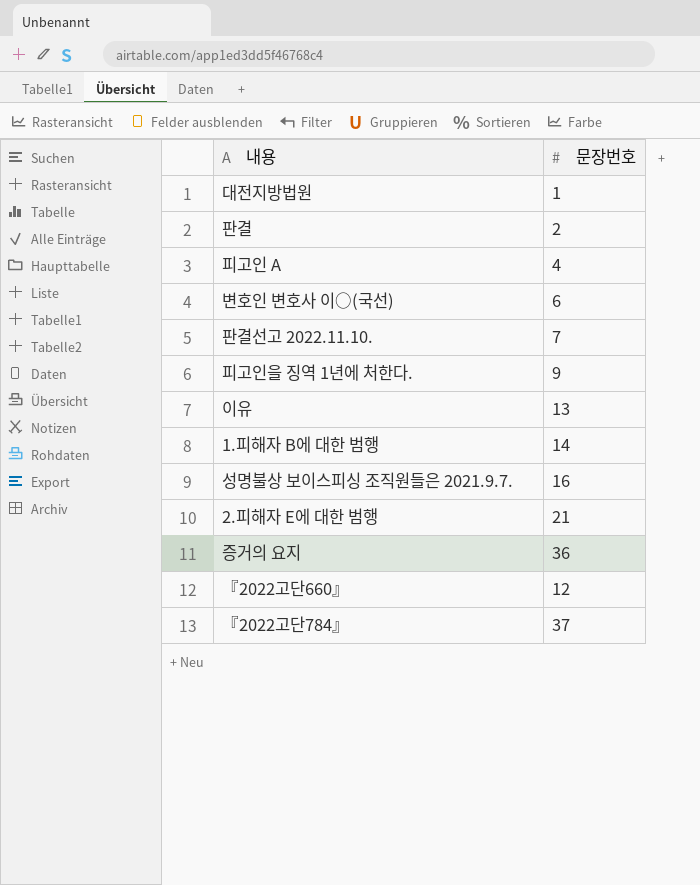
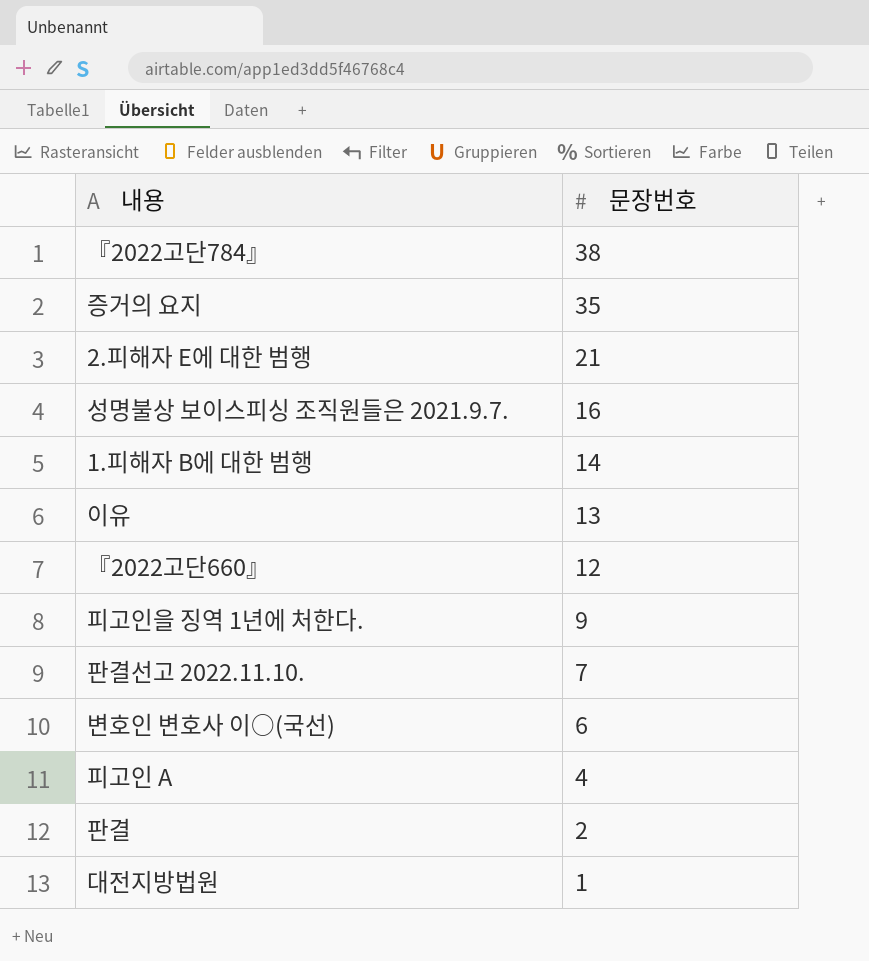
row order: none -> 문장번호 descending
『2022고단784』 | 문장번호: 37 -> 38
증거의 요지 | 문장번호: 36 -> 35

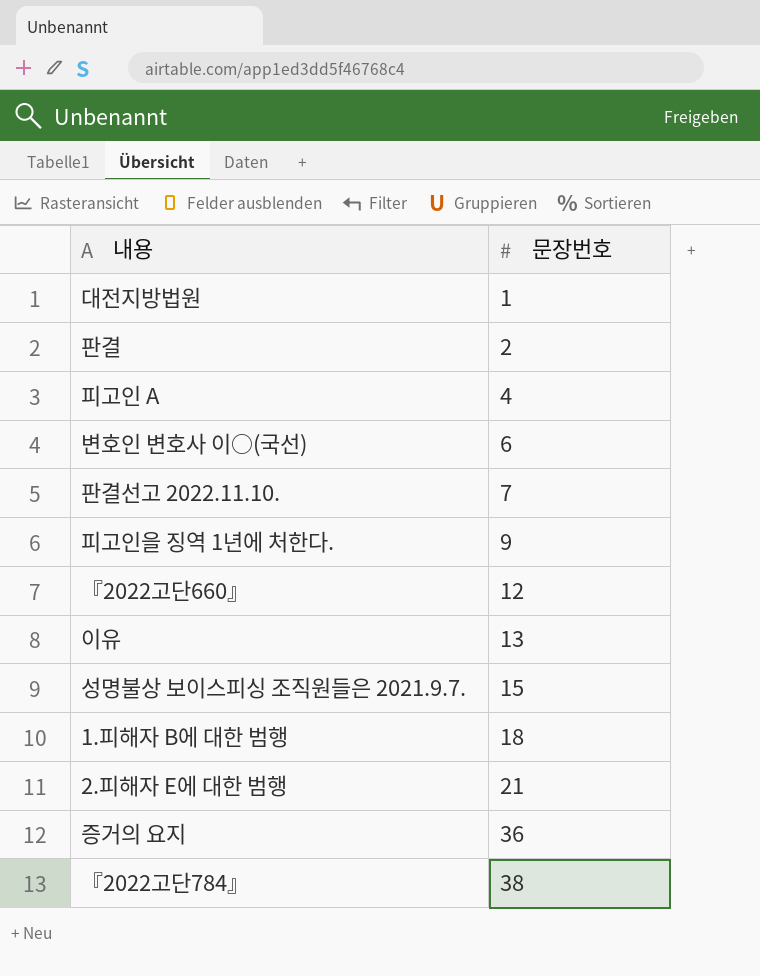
row order: 문장번호 descending -> 문장번호 ascending
성명불상 보이스피싱 조직원들은 2021.9.7. | 문장번호: 16 -> 15
1.피해자 B에 대한 범행 | 문장번호: 14 -> 18
증거의 요지 | 문장번호: 35 -> 36

